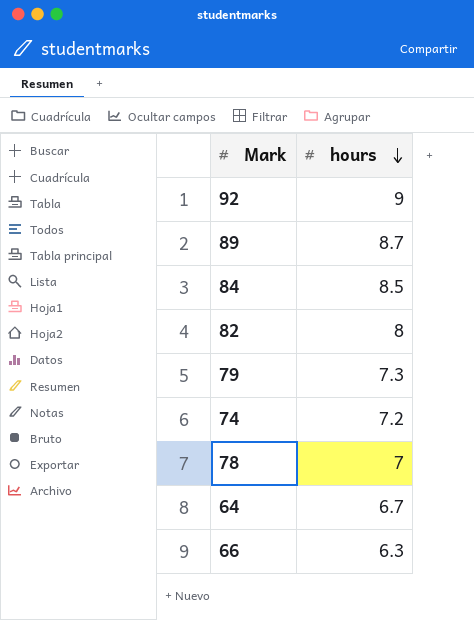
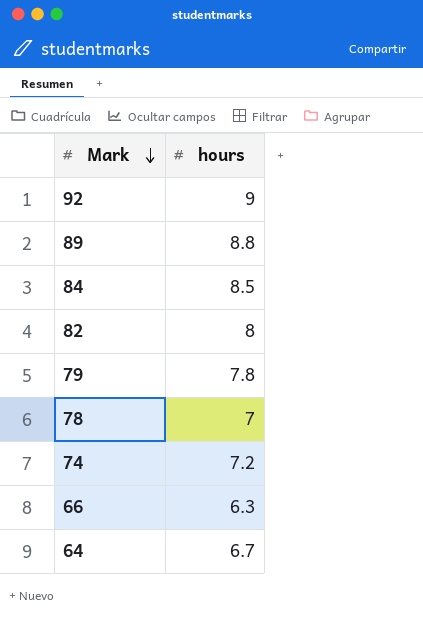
row order: hours descending -> Mark descending
89 | hours: 8.7 -> 8.8
79 | hours: 7.3 -> 7.8

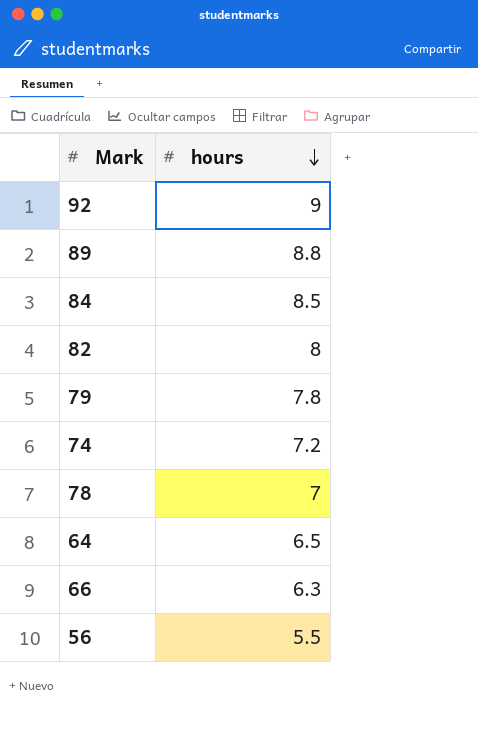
row order: Mark descending -> hours descending
64 | hours: 6.7 -> 6.5
row 56: none -> 5.5

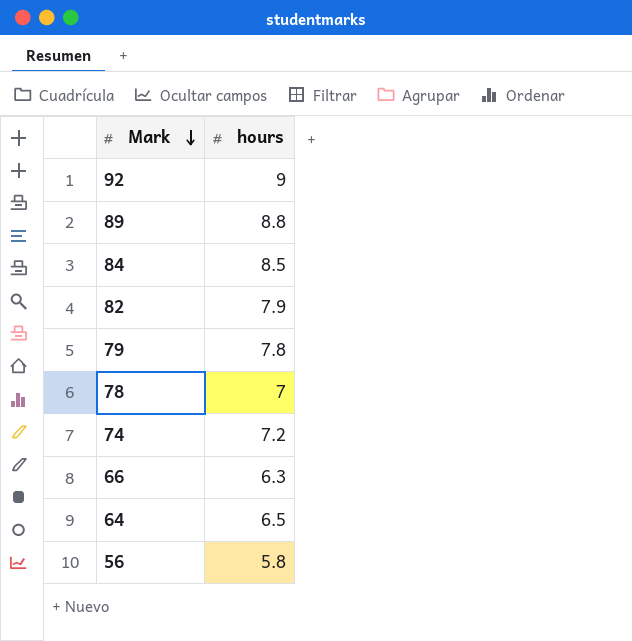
row order: hours descending -> Mark descending
82 | hours: 8 -> 7.9
56 | hours: 5.5 -> 5.8

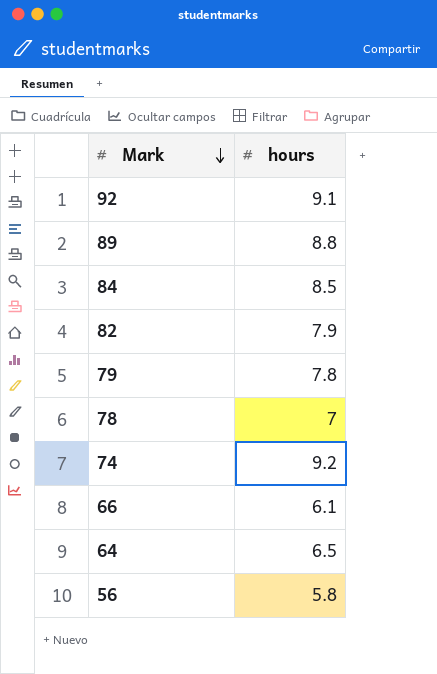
92 | hours: 9 -> 9.1
74 | hours: 7.2 -> 9.2
66 | hours: 6.3 -> 6.1

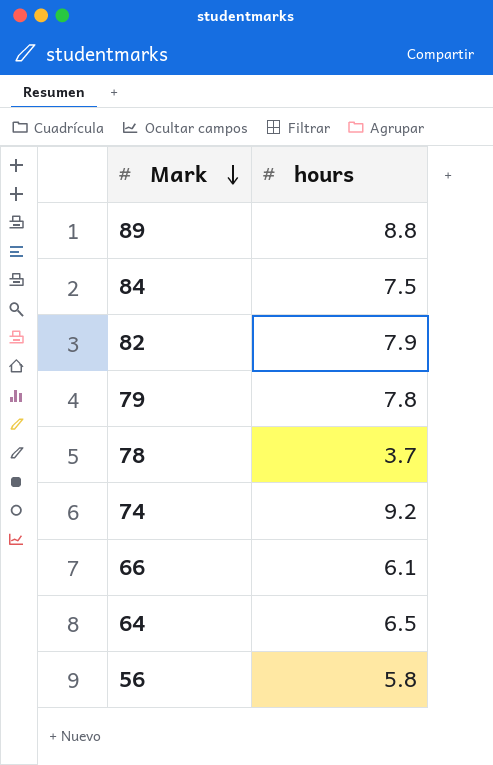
row 92: 9.1 -> none
84 | hours: 8.5 -> 7.5
78 | hours: 7 -> 3.7

